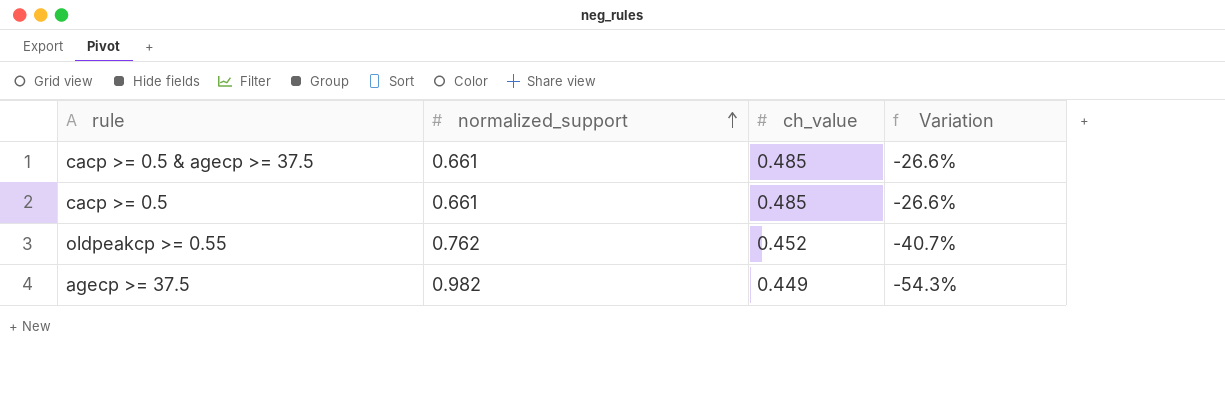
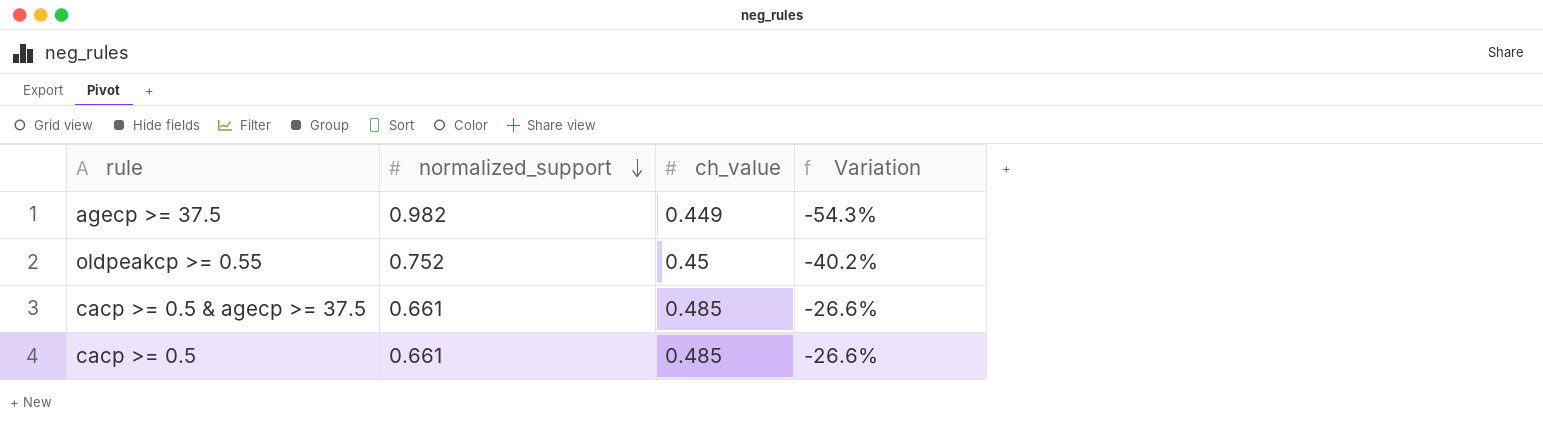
row order: normalized_support ascending -> normalized_support descending
oldpeakcp >= 0.55 | normalized_support: 0.762 -> 0.752
oldpeakcp >= 0.55 | ch_value: 0.452 -> 0.45
oldpeakcp >= 0.55 | Variation: -40.7% -> -40.2%

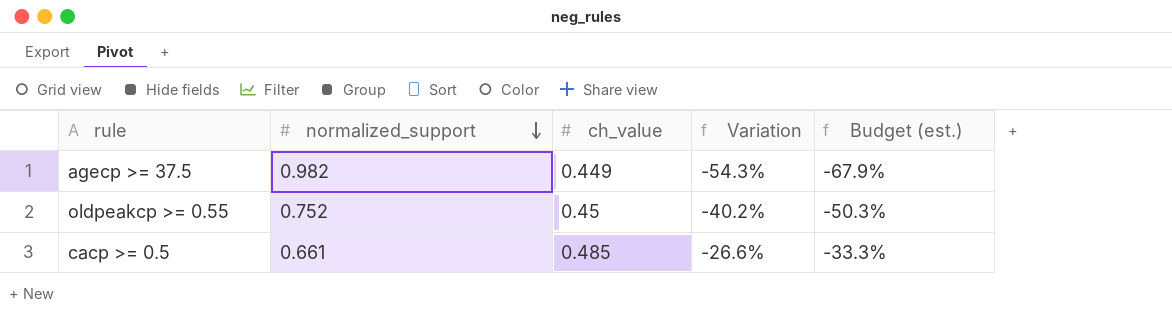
column Budget (est.) | formula: none -> [Variation] * 1.25
row cacp >= 0.5 & agecp >= 37.5: 0.661 | 0.485 | -26.6% -> none

